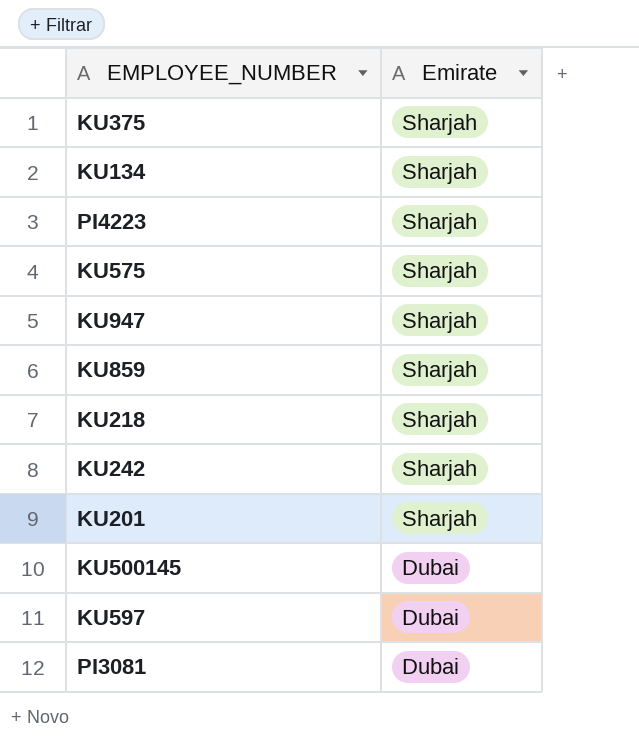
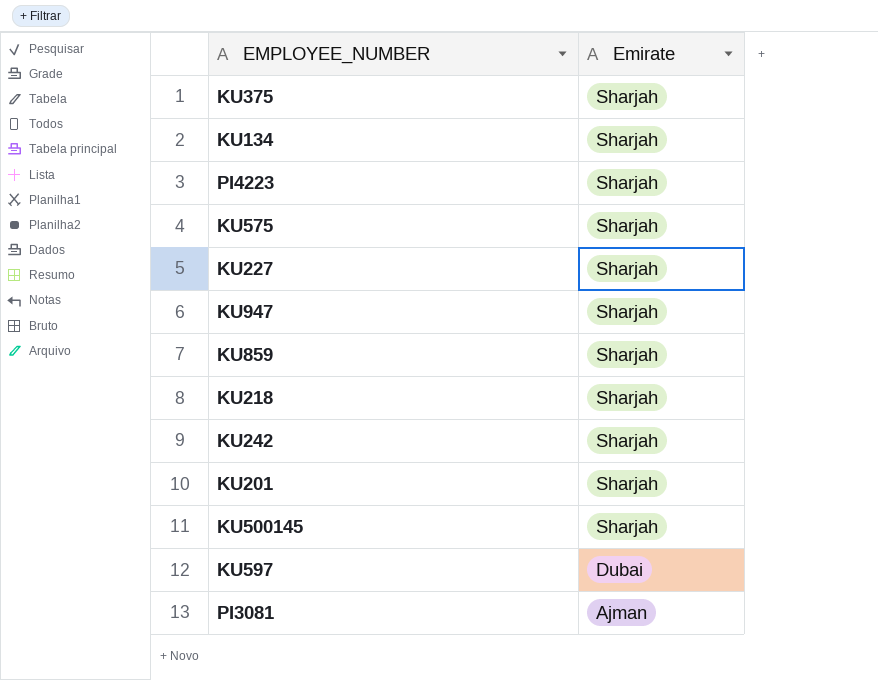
row KU227: none -> Sharjah
KU500145 | Emirate: Dubai -> Sharjah
PI3081 | Emirate: Dubai -> Ajman

